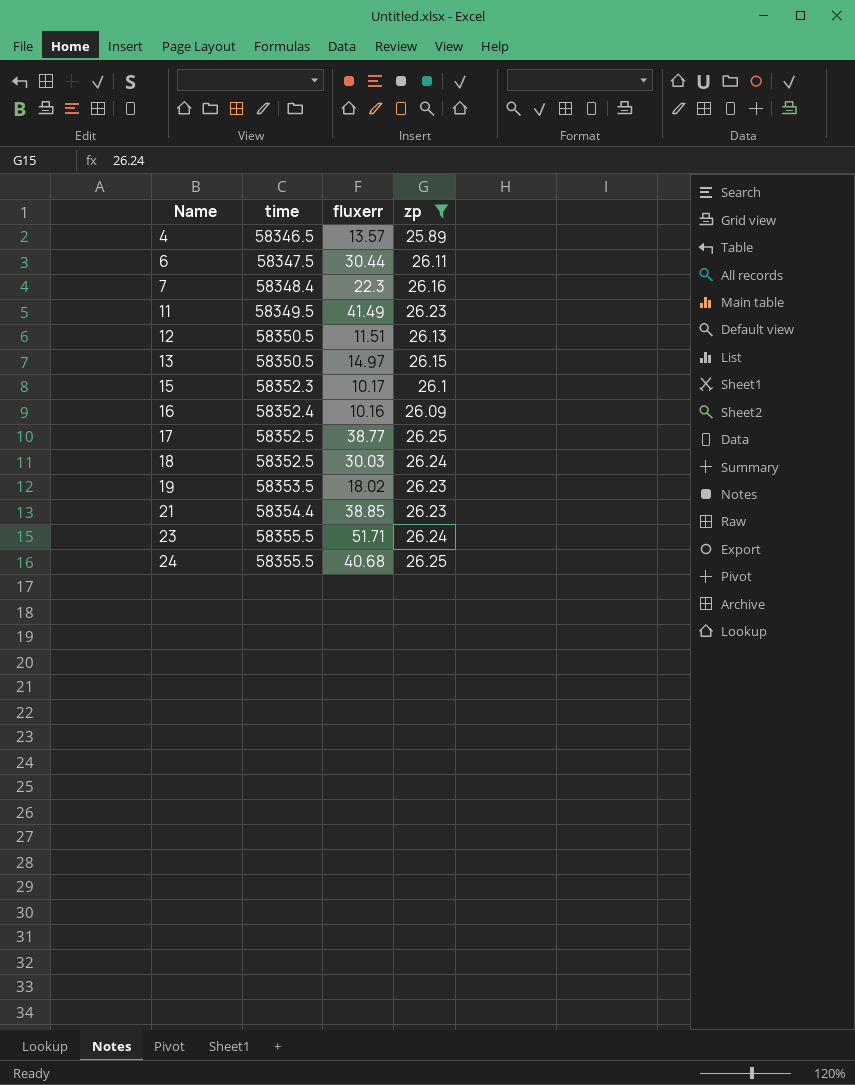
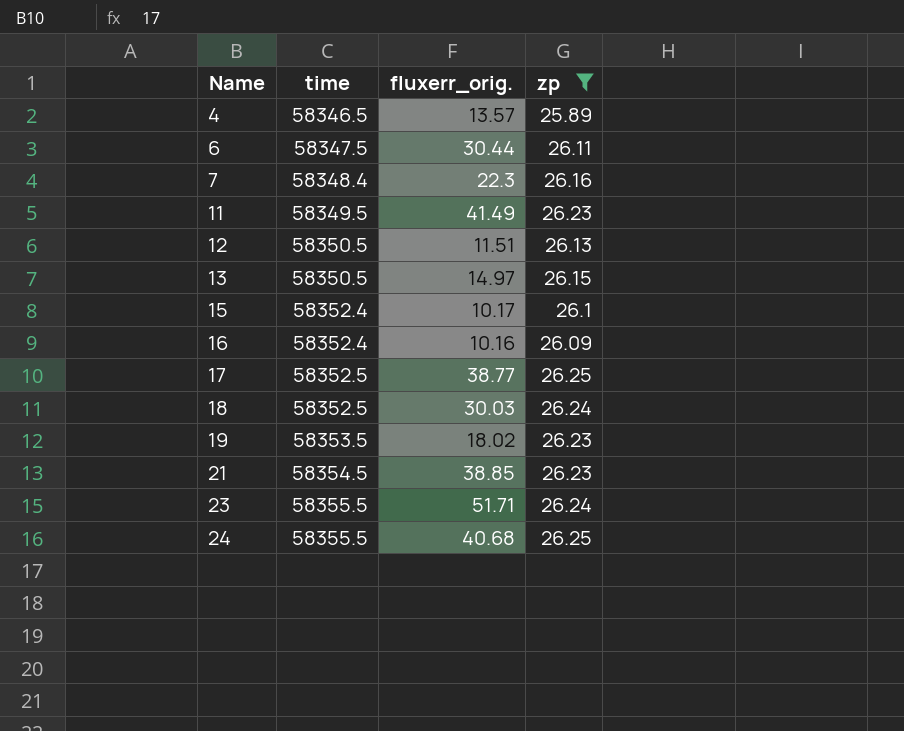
column name: fluxerr -> fluxerr_orig.
15 | time: 58352.3 -> 58352.4
21 | time: 58354.4 -> 58354.5

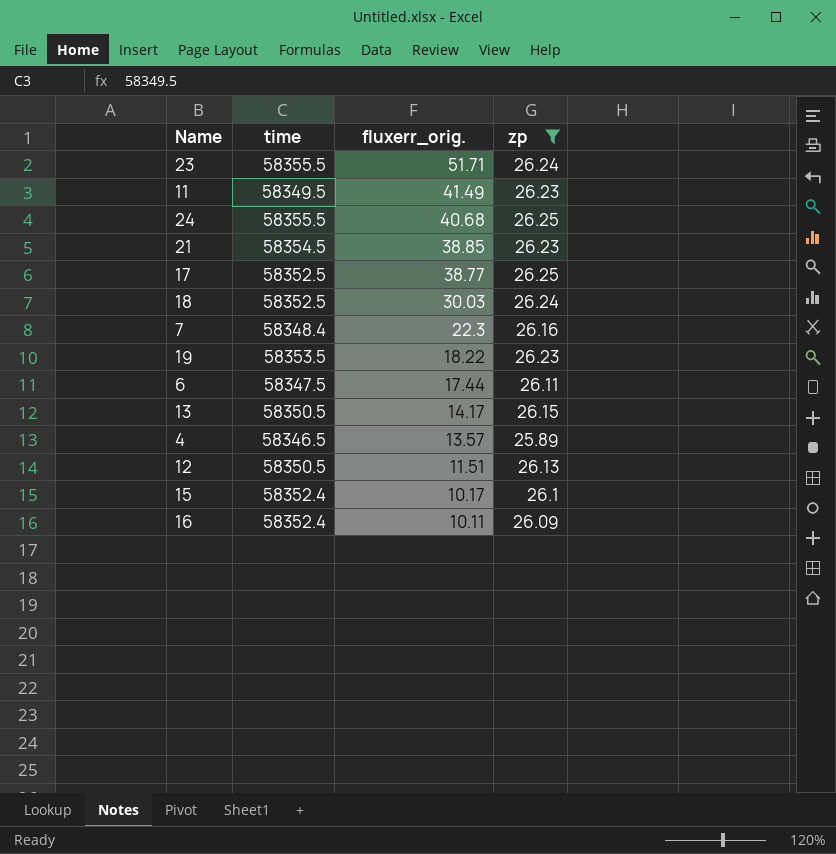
row order: Name ascending -> fluxerr_orig. descending
19 | fluxerr_orig.: 18.02 -> 18.22
6 | fluxerr_orig.: 30.44 -> 17.44
13 | fluxerr_orig.: 14.97 -> 14.17
16 | fluxerr_orig.: 10.16 -> 10.11

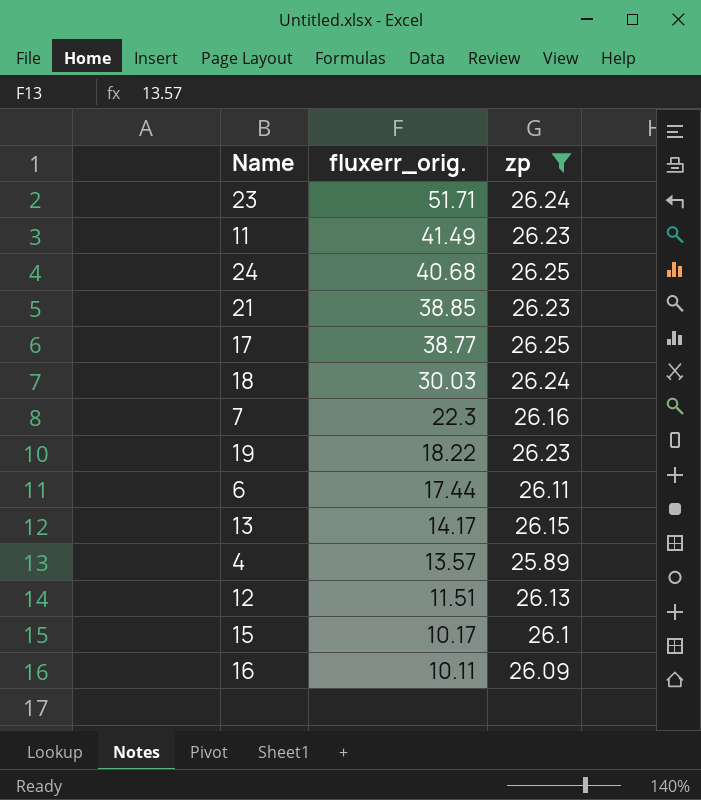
column time | position: 2 -> none

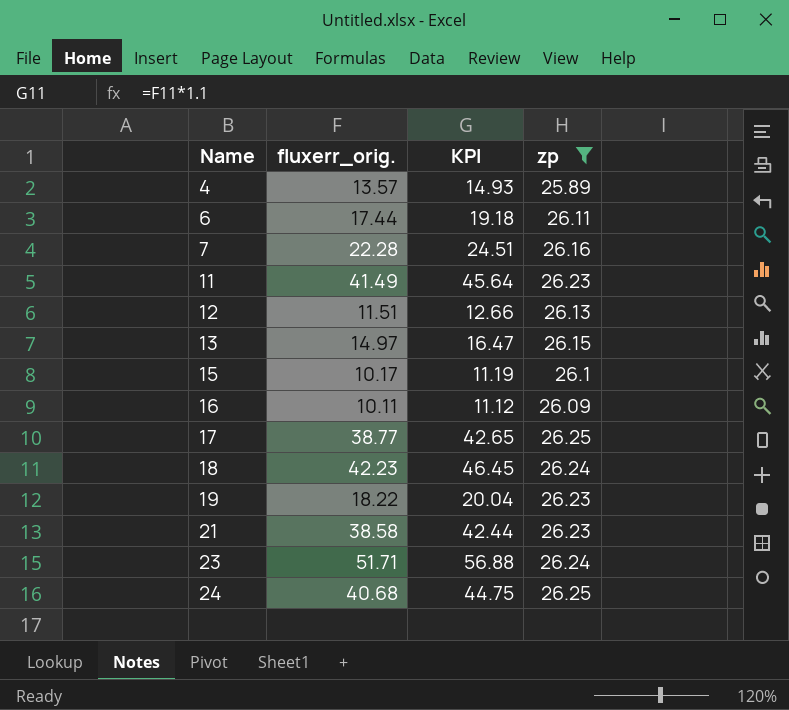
row order: fluxerr_orig. descending -> Name ascending
column KPI | formula: none -> [fluxerr_orig.] * 1.1
7 | fluxerr_orig.: 22.3 -> 22.28
13 | fluxerr_orig.: 14.17 -> 14.97
18 | fluxerr_orig.: 30.03 -> 42.23
21 | fluxerr_orig.: 38.85 -> 38.58

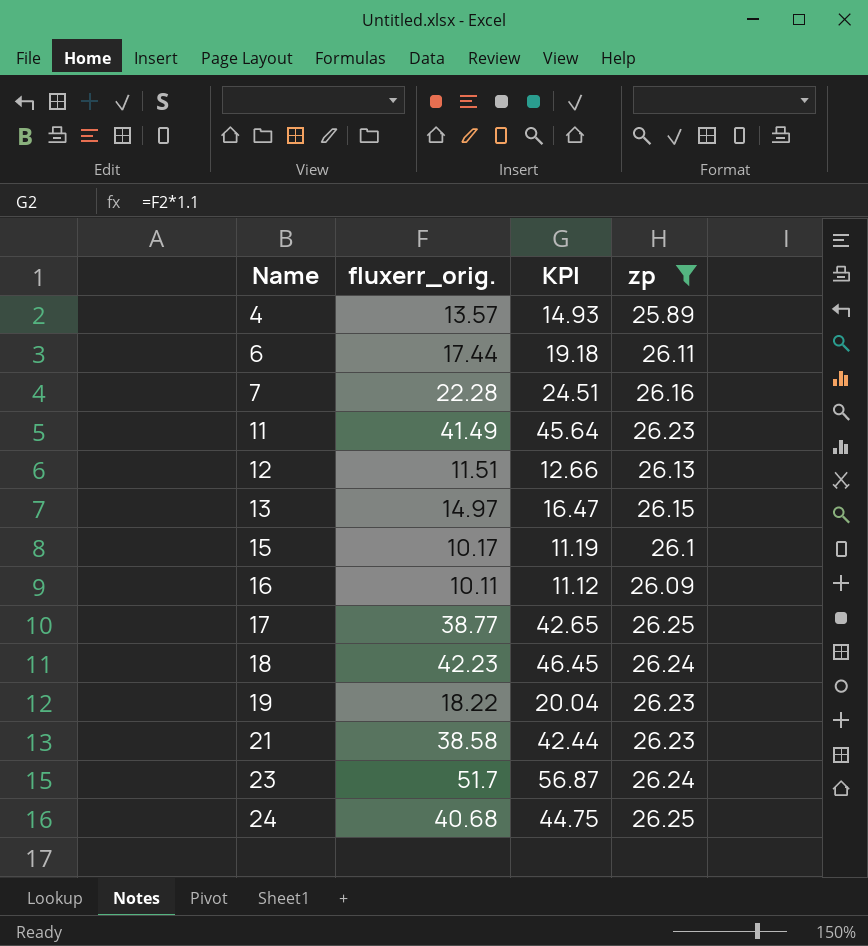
23 | fluxerr_orig.: 51.71 -> 51.7
23 | KPI: 56.88 -> 56.87

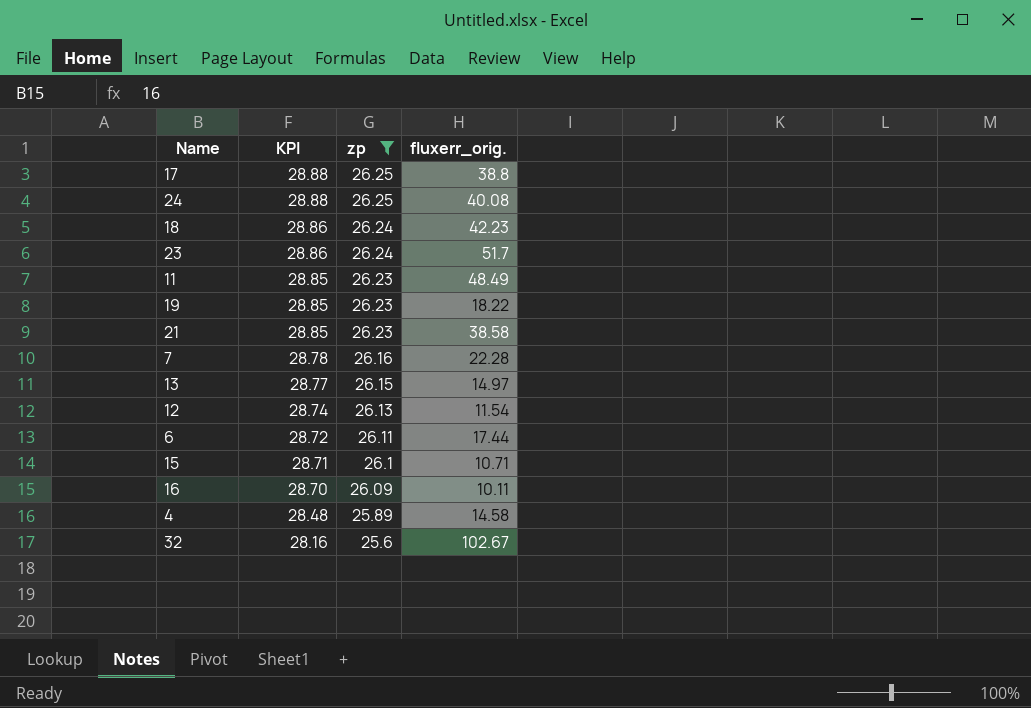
row order: Name ascending -> KPI descending
column KPI | formula: [fluxerr_orig.] * 1.1 -> [zp] * 1.1
column fluxerr_orig. | position: 2 -> 4
17 | fluxerr_orig.: 38.77 -> 38.8
24 | fluxerr_orig.: 40.68 -> 40.08
11 | fluxerr_orig.: 41.49 -> 48.49
12 | fluxerr_orig.: 11.51 -> 11.54
15 | fluxerr_orig.: 10.17 -> 10.71
4 | fluxerr_orig.: 13.57 -> 14.58
row 32: none -> 28.16 | 25.6 | 102.67

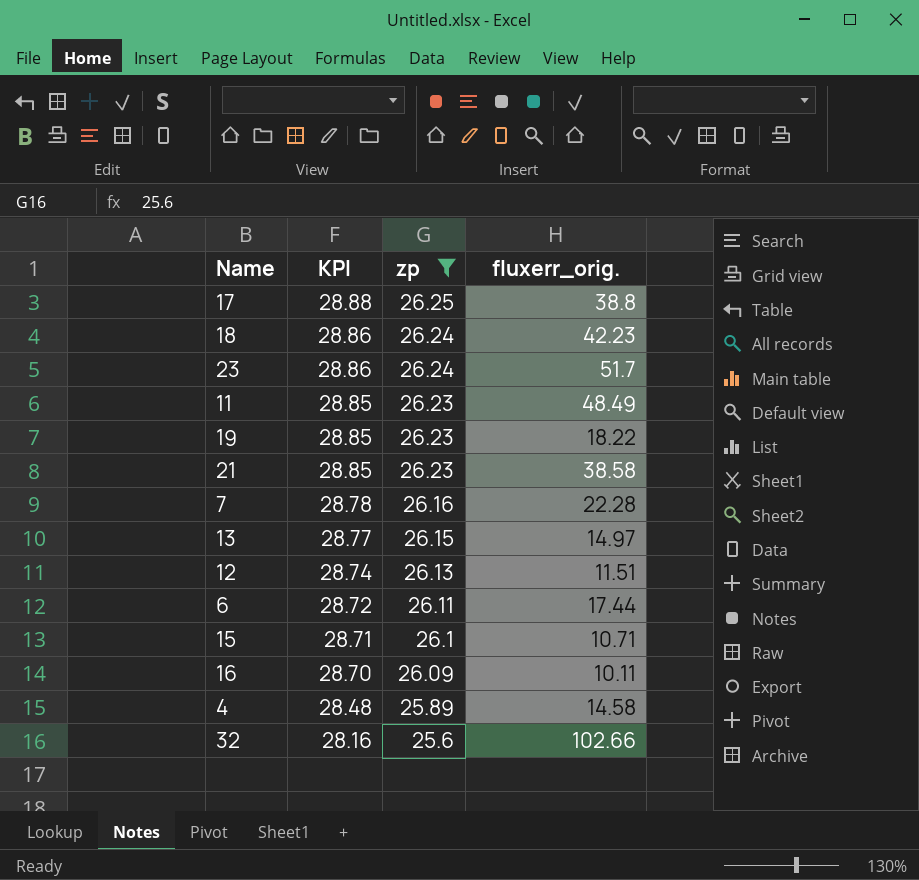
row 24: 28.88 | 26.25 | 40.08 -> none
12 | fluxerr_orig.: 11.54 -> 11.51
32 | fluxerr_orig.: 102.67 -> 102.66

